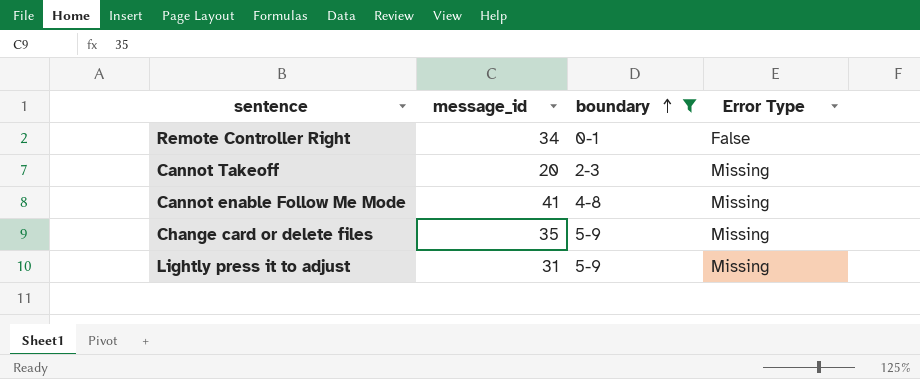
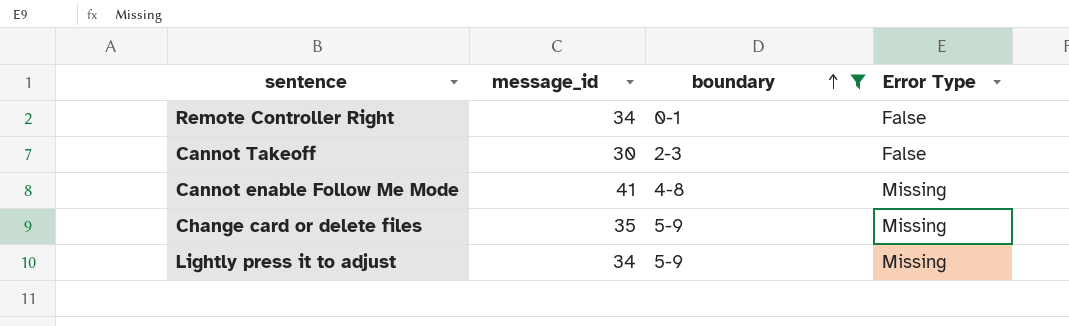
Cannot Takeoff | message_id: 20 -> 30
Cannot Takeoff | Error Type: Missing -> False
Lightly press it to adjust | message_id: 31 -> 34

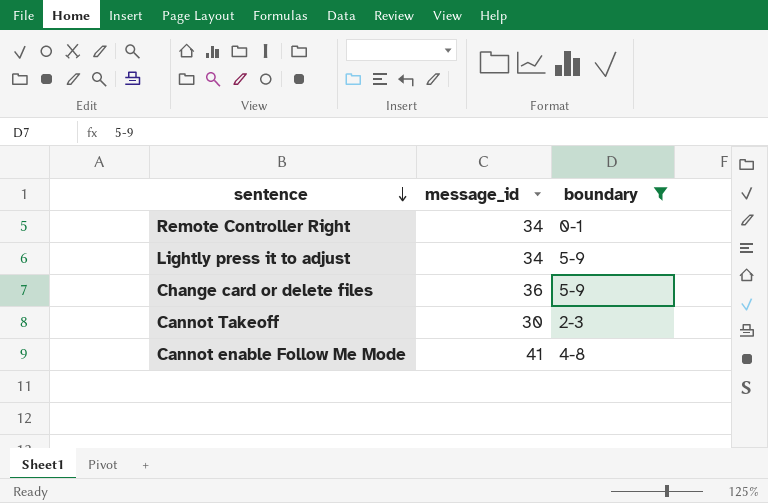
row order: boundary ascending -> sentence descending
column Error Type | position: 4 -> none
Change card or delete files | message_id: 35 -> 36

